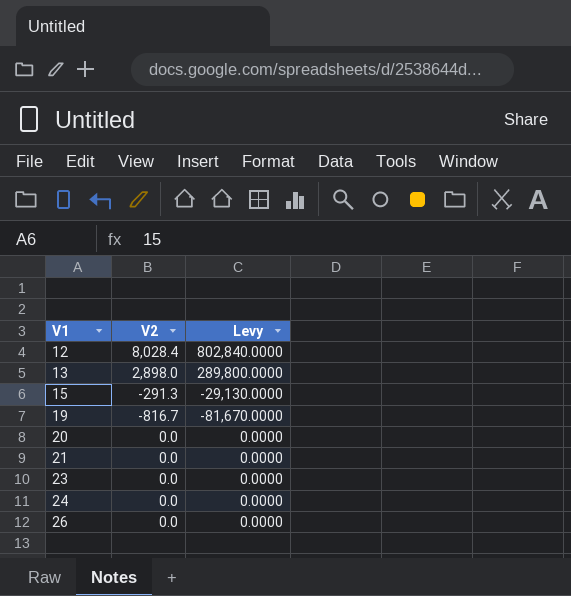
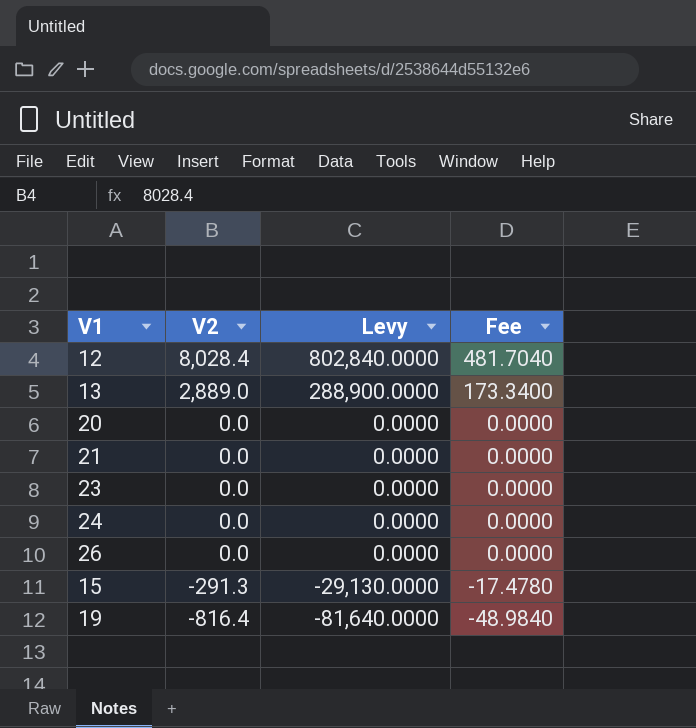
row order: V1 ascending -> V2 descending
column Fee | formula: none -> [V2] * 0.06
13 | V2: 2,898.0 -> 2,889.0
13 | Levy: 289,800.0000 -> 288,900.0000
19 | V2: -816.7 -> -816.4
19 | Levy: -81,670.0000 -> -81,640.0000

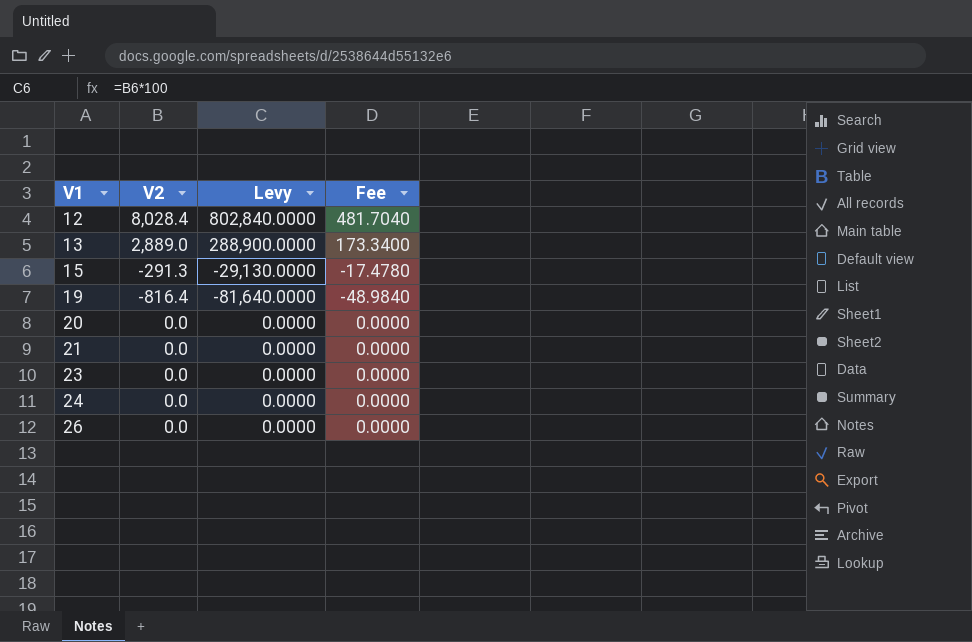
row order: V2 descending -> V1 ascending

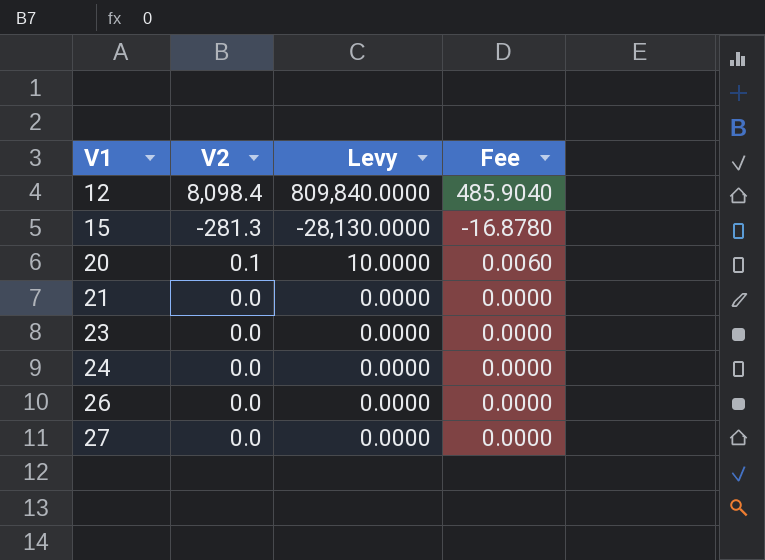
row 13: 2,889.0 | 288,900.0000 | 173.3400 -> none
row 19: -816.4 | -81,640.0000 | -48.9840 -> none
12 | V2: 8,028.4 -> 8,098.4
12 | Levy: 802,840.0000 -> 809,840.0000
12 | Fee: 481.7040 -> 485.9040
15 | V2: -291.3 -> -281.3
15 | Levy: -29,130.0000 -> -28,130.0000
15 | Fee: -17.4780 -> -16.8780
20 | V2: 0.0 -> 0.1
20 | Levy: 0.0000 -> 10.0000
20 | Fee: 0.0000 -> 0.0060
row 27: none -> 0.0 | 0.0000 | 0.0000

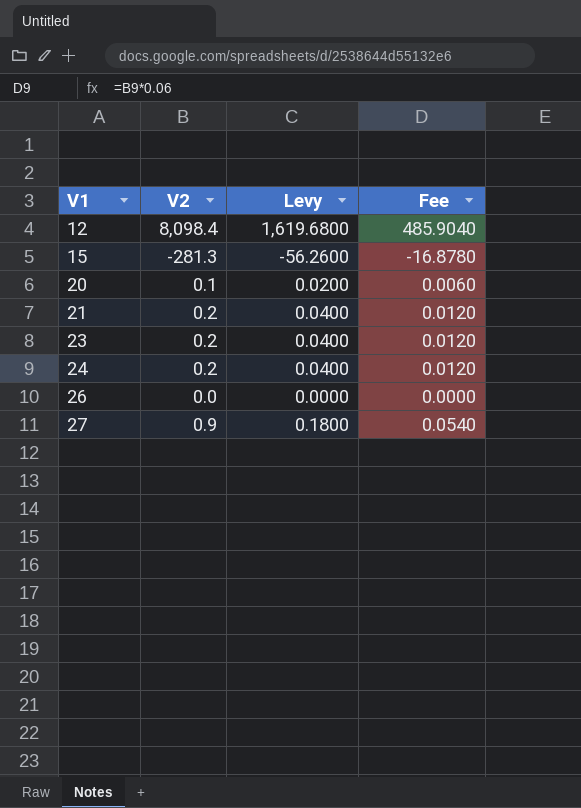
column Levy | formula: [V2] * 100 -> [V2] * 0.2
21 | V2: 0.0 -> 0.2
21 | Fee: 0.0000 -> 0.0120
23 | V2: 0.0 -> 0.2
23 | Fee: 0.0000 -> 0.0120
24 | V2: 0.0 -> 0.2
24 | Fee: 0.0000 -> 0.0120
27 | V2: 0.0 -> 0.9
27 | Fee: 0.0000 -> 0.0540

